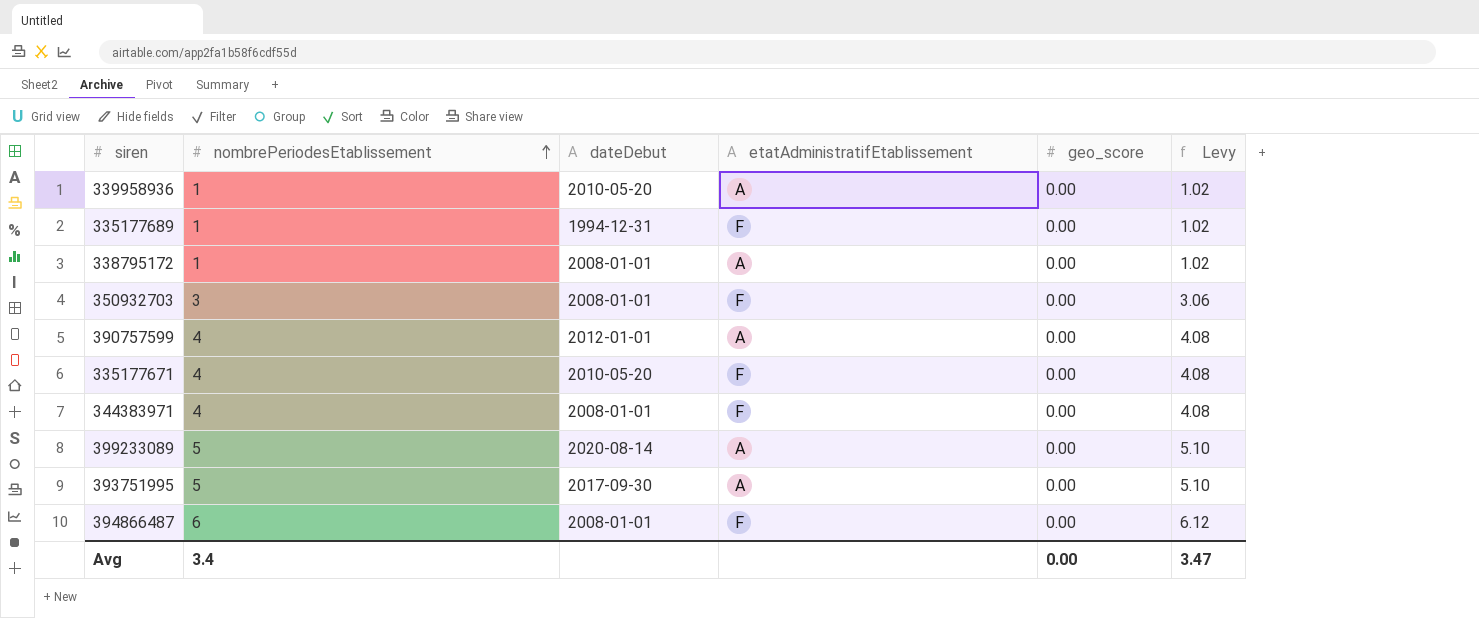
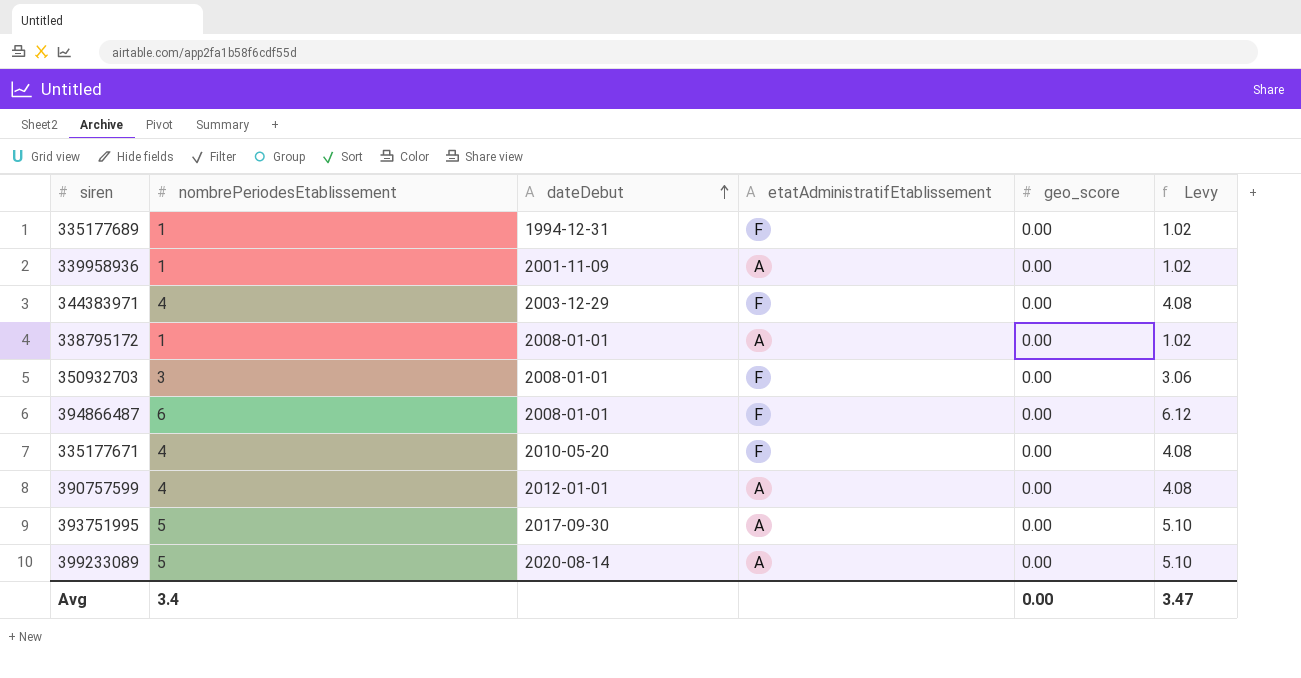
row order: nombrePeriodesEtablissement ascending -> dateDebut ascending
339958936 | dateDebut: 2010-05-20 -> 2001-11-09
344383971 | dateDebut: 2008-01-01 -> 2003-12-29

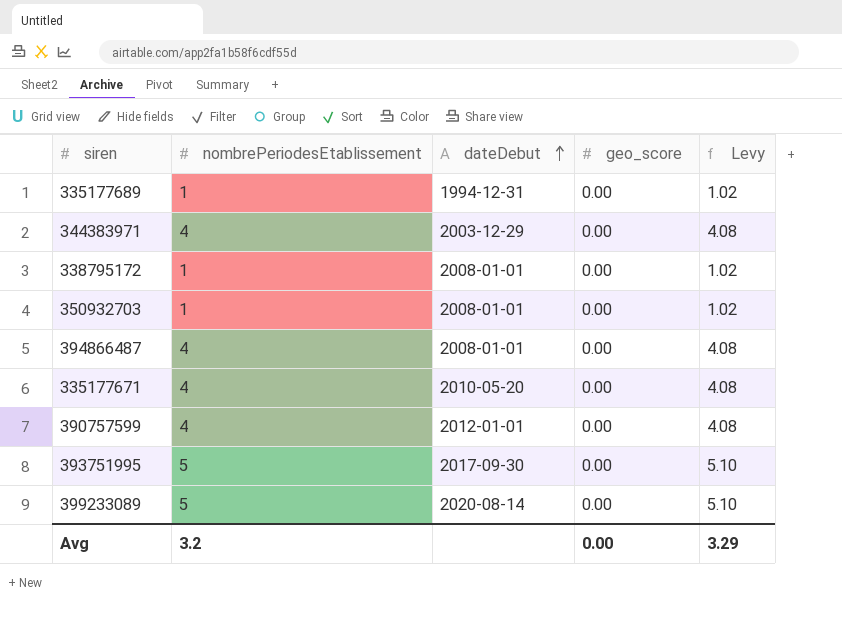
column etatAdministratifEtablissement | position: 4 -> none
row 339958936: 1 | 2001-11-09 | A | 0.00 | 1.02 -> none
350932703 | nombrePeriodesEtablissement: 3 -> 1
350932703 | Levy: 3.06 -> 1.02
394866487 | nombrePeriodesEtablissement: 6 -> 4
394866487 | Levy: 6.12 -> 4.08
Avg | nombrePeriodesEtablissement: 3.4 -> 3.2
Avg | Levy: 3.47 -> 3.29

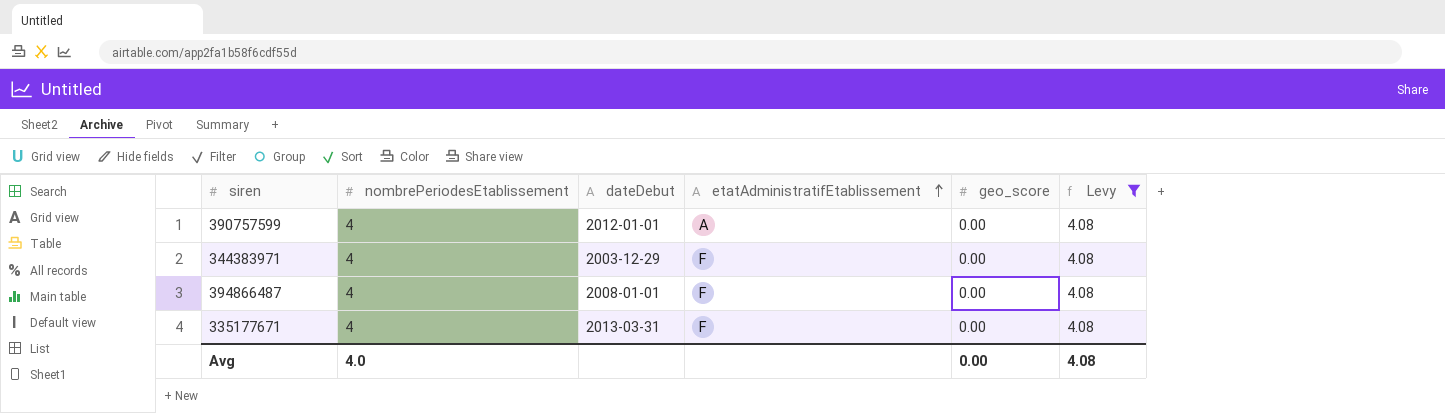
filter: none -> Levy = 4.08
row order: dateDebut ascending -> etatAdministratifEtablissement ascending
column etatAdministratifEtablissement | position: none -> 4
335177671 | dateDebut: 2010-05-20 -> 2013-03-31
Avg | nombrePeriodesEtablissement: 3.2 -> 4.0
Avg | Levy: 3.29 -> 4.08

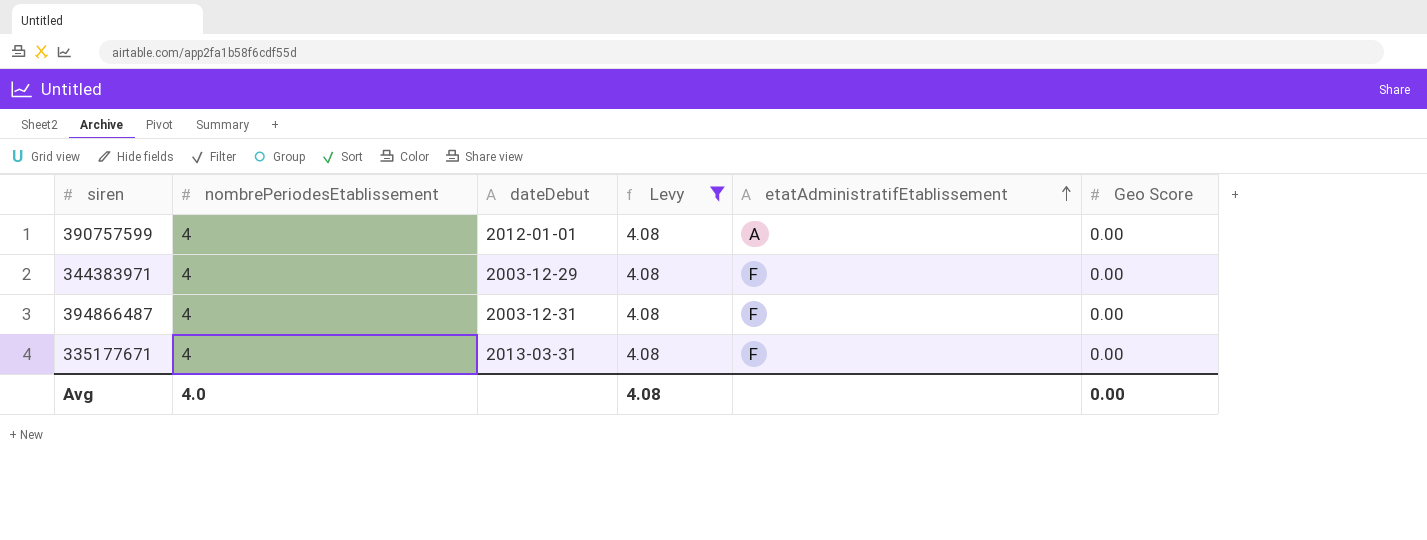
column Levy | position: 6 -> 4
column name: geo_score -> Geo Score
394866487 | dateDebut: 2008-01-01 -> 2003-12-31

